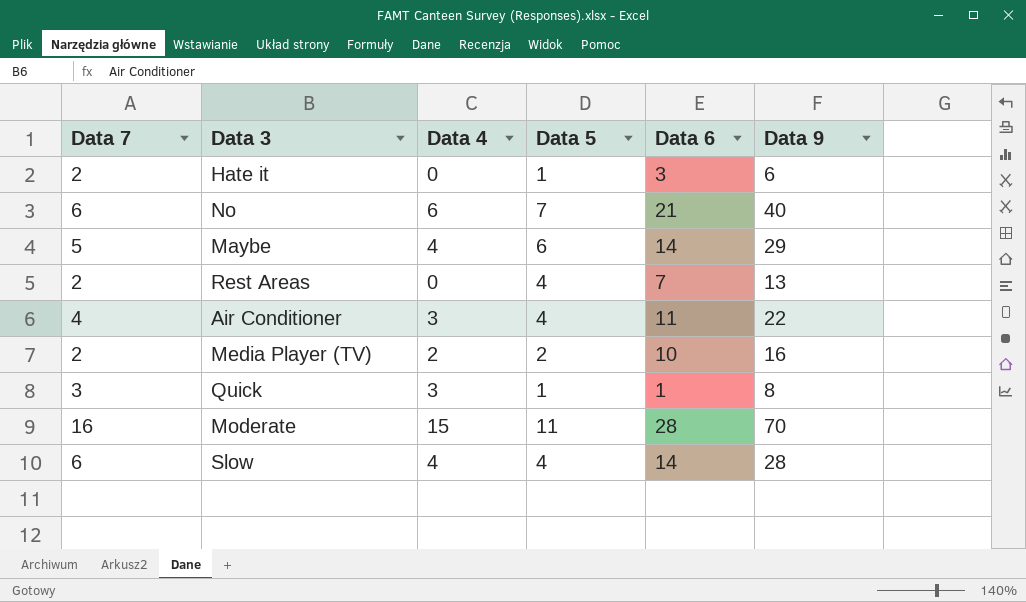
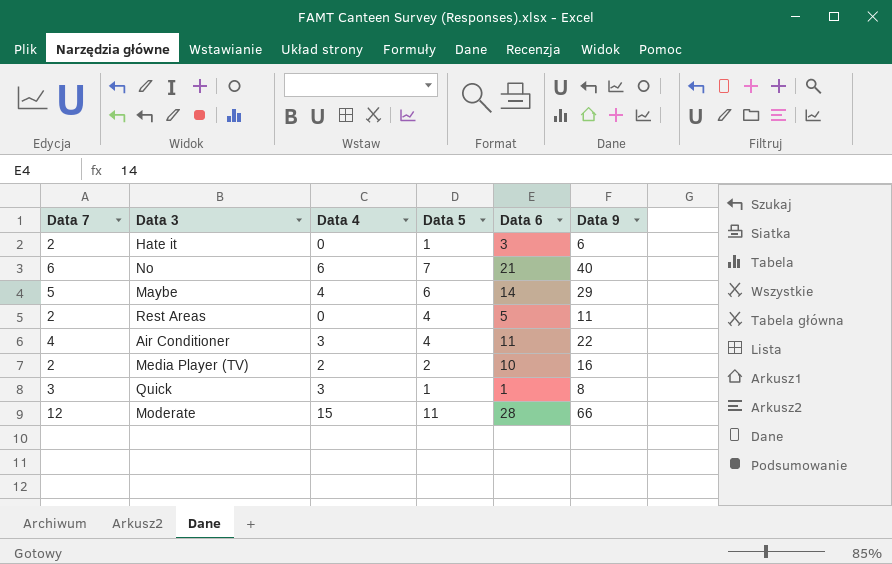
row Slow: 6 | 4 | 4 | 14 | 28 -> none
Rest Areas | Data 6: 7 -> 5
Rest Areas | Data 9: 13 -> 11
Moderate | Data 7: 16 -> 12
Moderate | Data 9: 70 -> 66

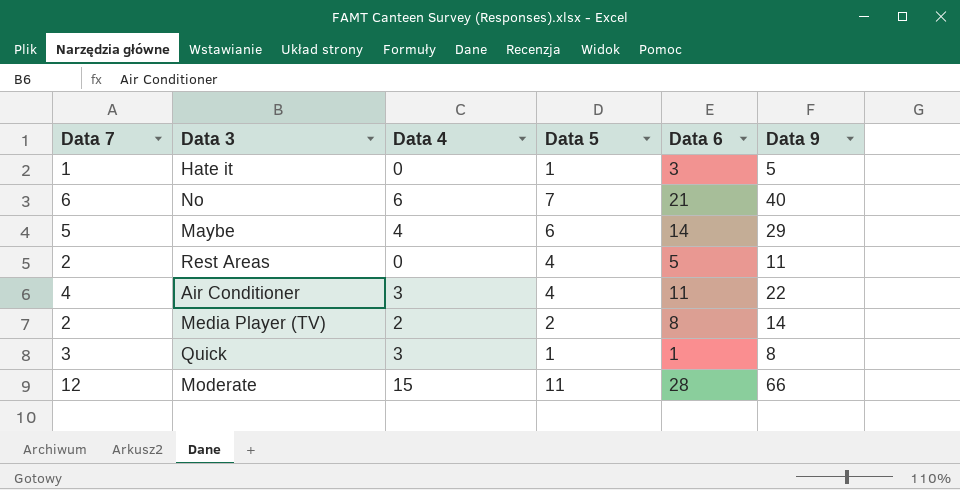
Hate it | Data 7: 2 -> 1
Hate it | Data 9: 6 -> 5
Media Player (TV) | Data 6: 10 -> 8
Media Player (TV) | Data 9: 16 -> 14

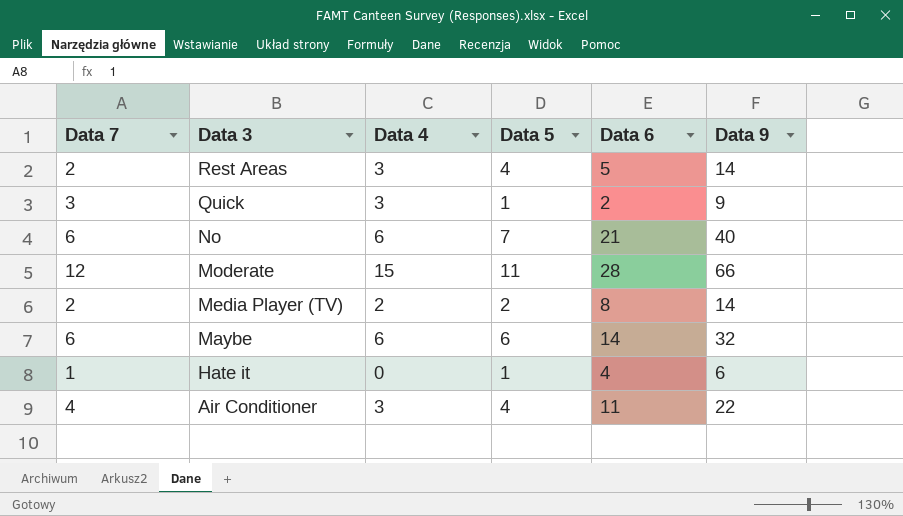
row order: none -> Data 3 descending
Rest Areas | Data 4: 0 -> 3
Rest Areas | Data 9: 11 -> 14
Quick | Data 6: 1 -> 2
Quick | Data 9: 8 -> 9
Maybe | Data 7: 5 -> 6
Maybe | Data 4: 4 -> 6
Maybe | Data 9: 29 -> 32
Hate it | Data 6: 3 -> 4
Hate it | Data 9: 5 -> 6

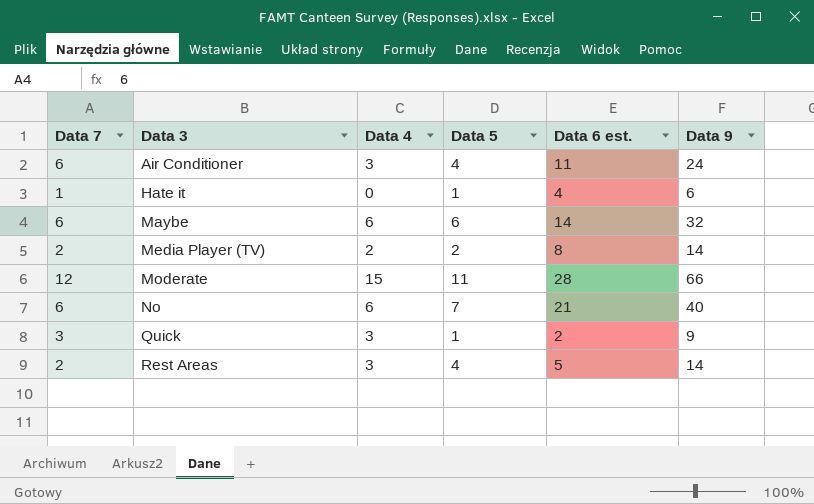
row order: Data 3 descending -> Data 3 ascending
column name: Data 6 -> Data 6 est.
Air Conditioner | Data 7: 4 -> 6
Air Conditioner | Data 9: 22 -> 24

